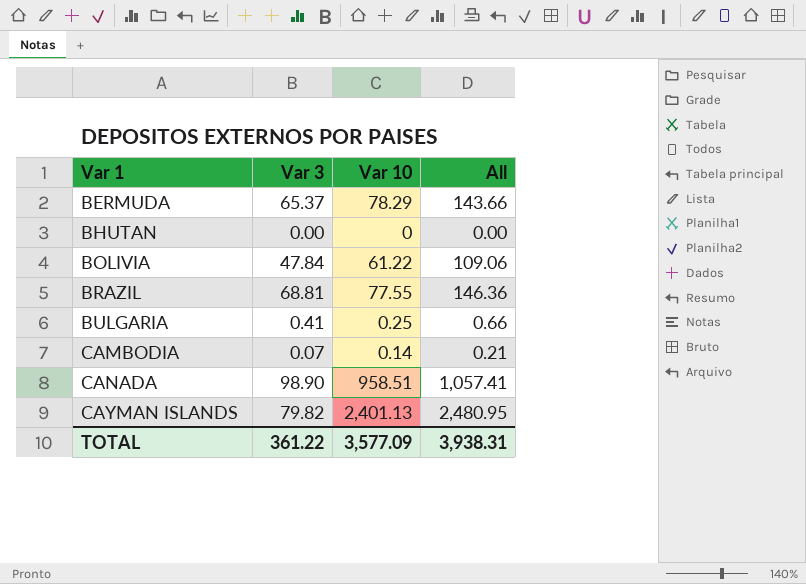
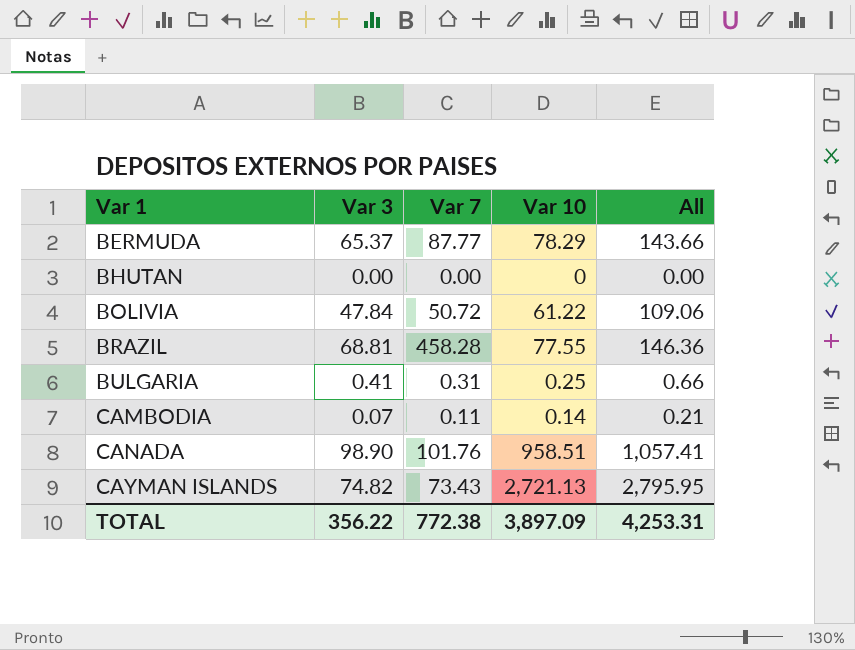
column Var 7 | position: none -> 3
CAYMAN ISLANDS | Var 3: 79.82 -> 74.82
CAYMAN ISLANDS | Var 10: 2,401.13 -> 2,721.13
CAYMAN ISLANDS | All: 2,480.95 -> 2,795.95
TOTAL | Var 3: 361.22 -> 356.22
TOTAL | Var 10: 3,577.09 -> 3,897.09
TOTAL | All: 3,938.31 -> 4,253.31

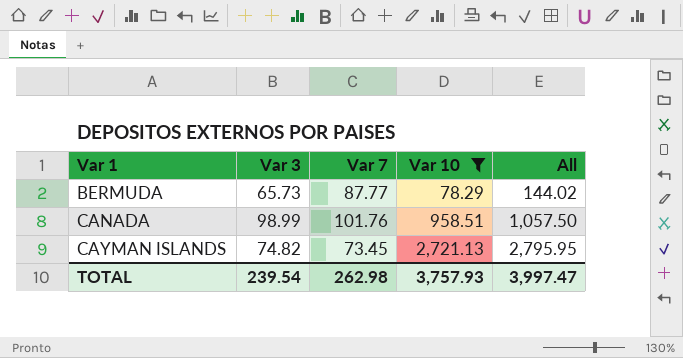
filter: none -> Var 10 >= 78.29
BERMUDA | Var 3: 65.37 -> 65.73
BERMUDA | All: 143.66 -> 144.02
CANADA | Var 3: 98.90 -> 98.99
CANADA | All: 1,057.41 -> 1,057.50
CAYMAN ISLANDS | Var 7: 73.43 -> 73.45
TOTAL | Var 3: 356.22 -> 239.54
TOTAL | Var 7: 772.38 -> 262.98
TOTAL | Var 10: 3,897.09 -> 3,757.93
TOTAL | All: 4,253.31 -> 3,997.47

